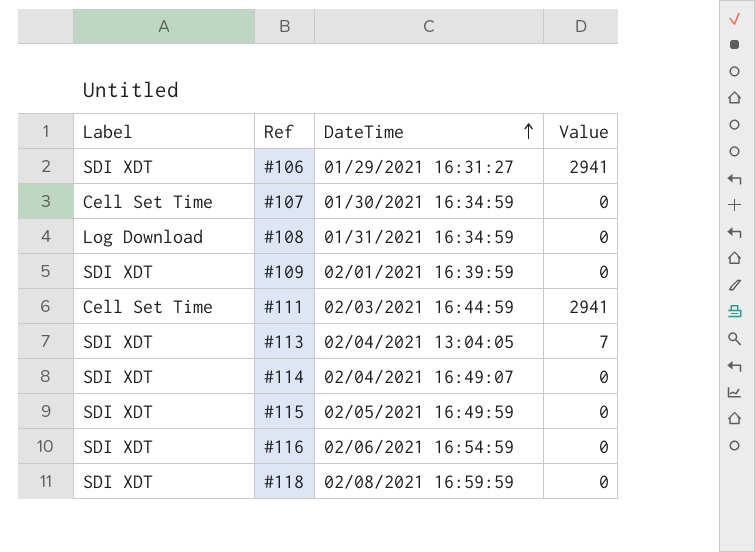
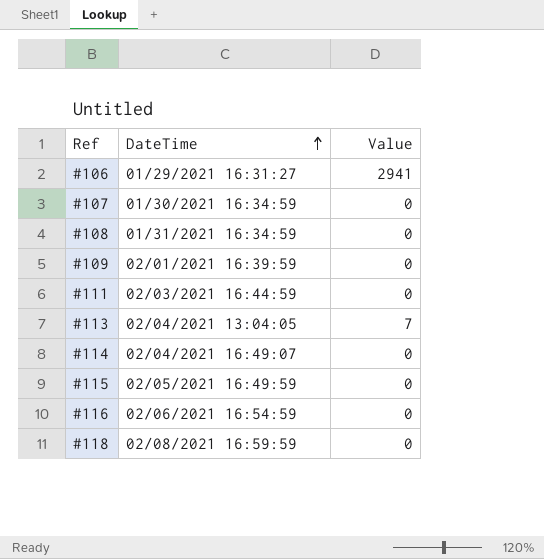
column Label | position: 1 -> none
#111 | Value: 2941 -> 0

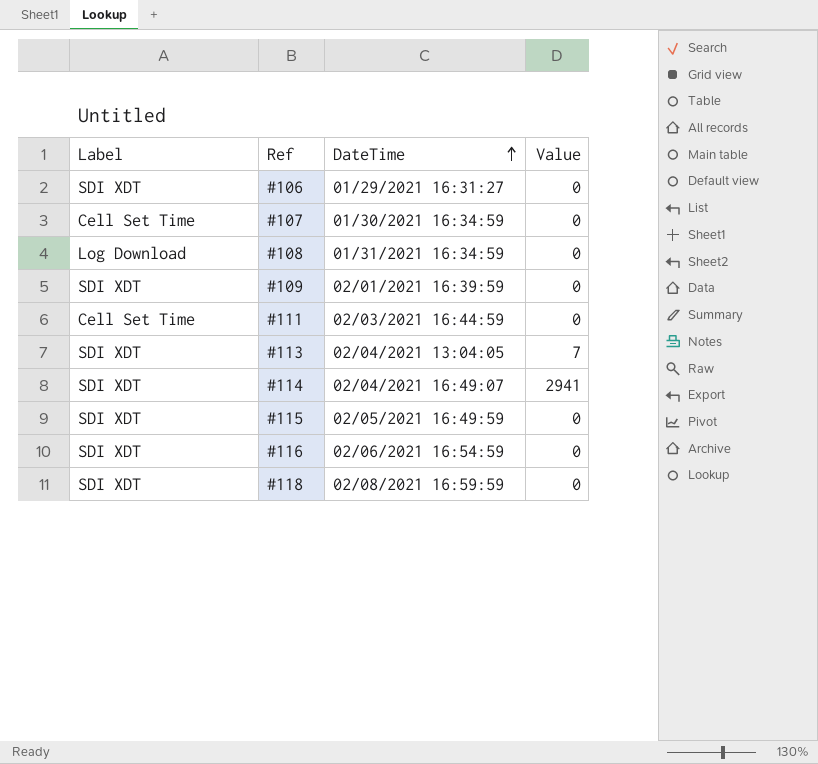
column Label | position: none -> 1
#106 | Value: 2941 -> 0
#114 | Value: 0 -> 2941

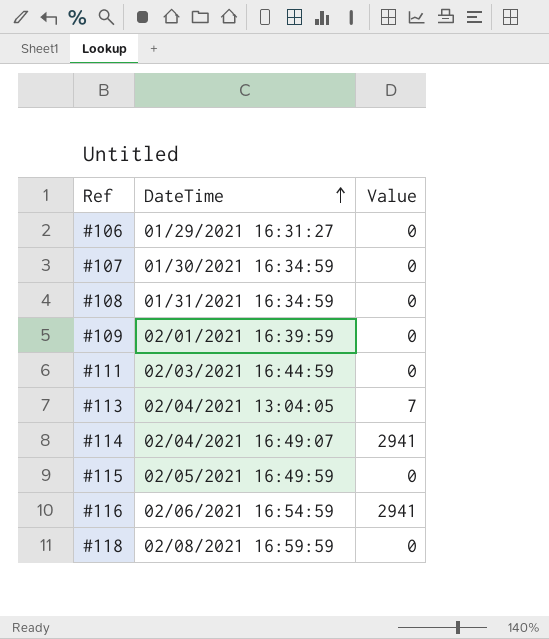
column Label | position: 1 -> none
#116 | Value: 0 -> 2941

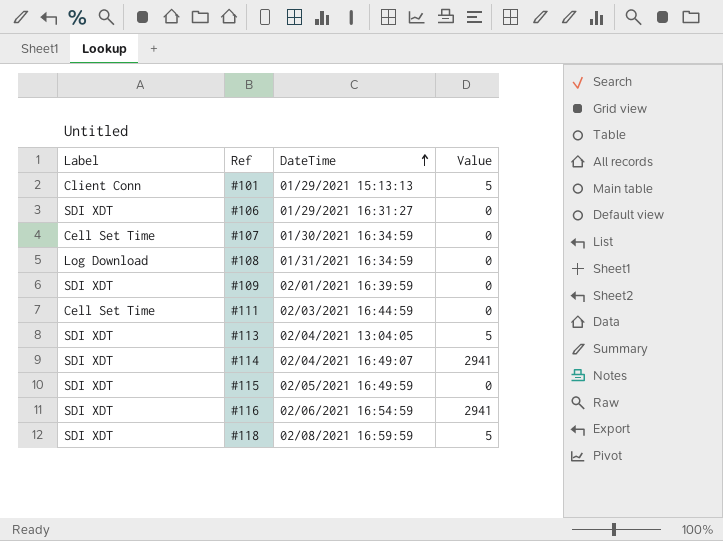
column Label | position: none -> 1
row #101: none -> Client Conn | 01/29/2021 15:13:13 | 5
#113 | Value: 7 -> 5
#118 | Value: 0 -> 5

